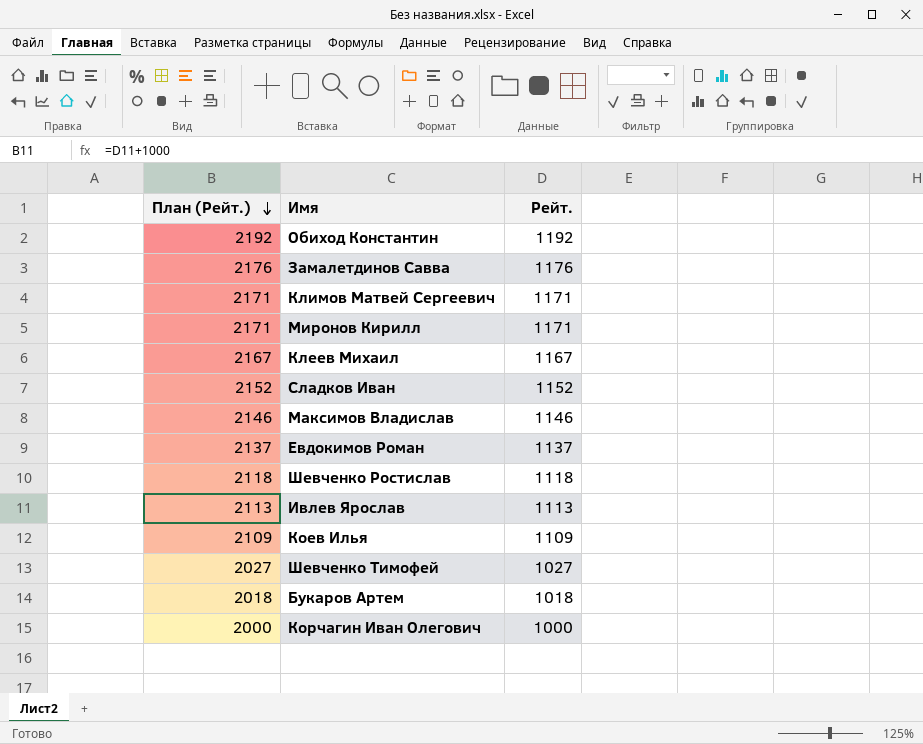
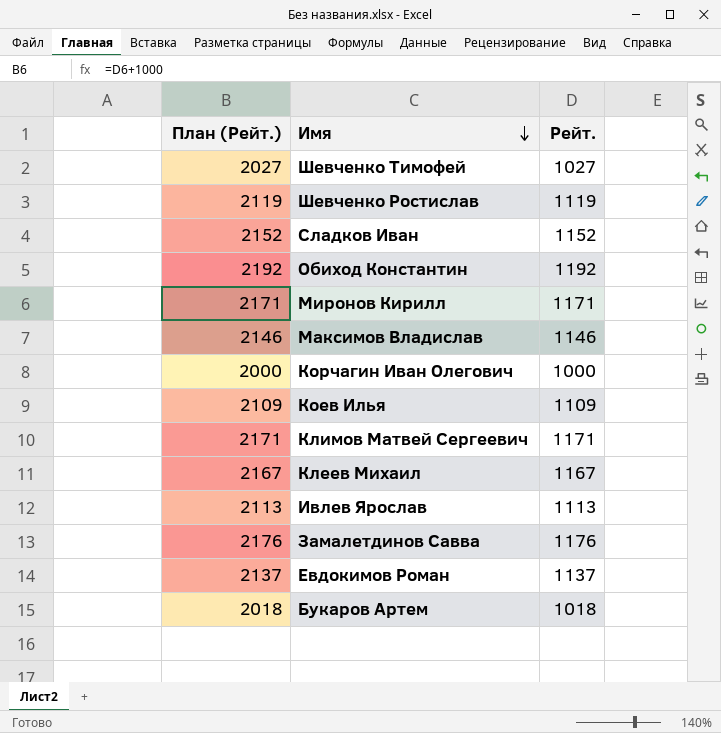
row order: План (Рейт.) descending -> Имя descending
Шевченко Ростислав | План (Рейт.): 2118 -> 2119
Шевченко Ростислав | Рейт.: 1118 -> 1119

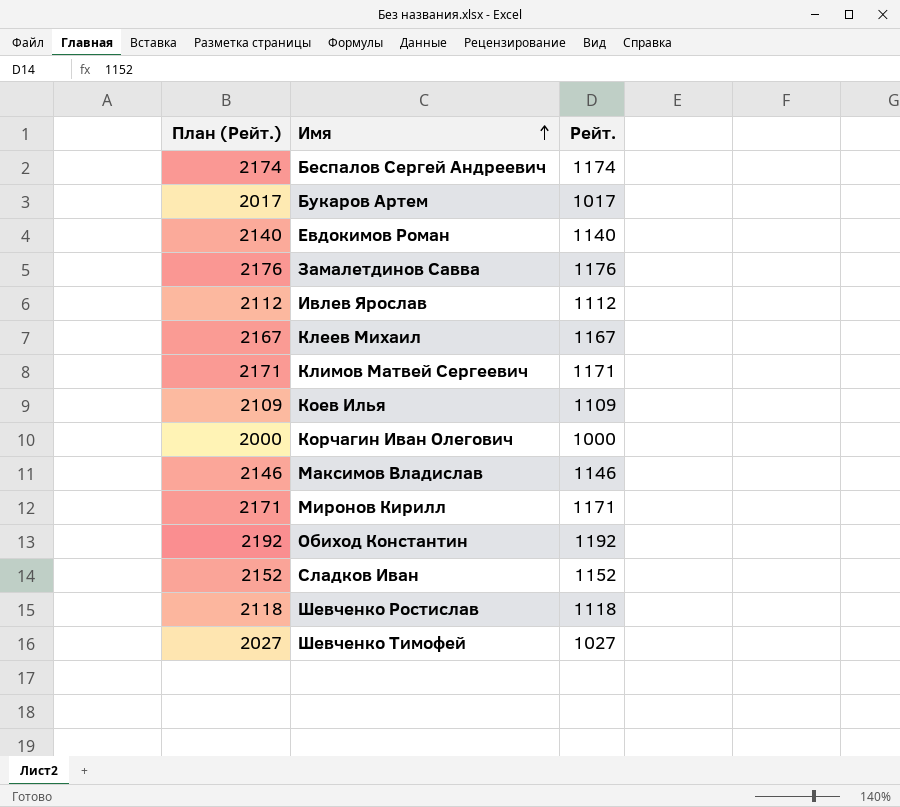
row order: Имя descending -> Имя ascending
row Беспалов Сергей Андреевич: none -> 2174 | 1174
Букаров Артем | План (Рейт.): 2018 -> 2017
Букаров Артем | Рейт.: 1018 -> 1017
Евдокимов Роман | План (Рейт.): 2137 -> 2140
Евдокимов Роман | Рейт.: 1137 -> 1140
Ивлев Ярослав | План (Рейт.): 2113 -> 2112
Ивлев Ярослав | Рейт.: 1113 -> 1112
Шевченко Ростислав | План (Рейт.): 2119 -> 2118
Шевченко Ростислав | Рейт.: 1119 -> 1118

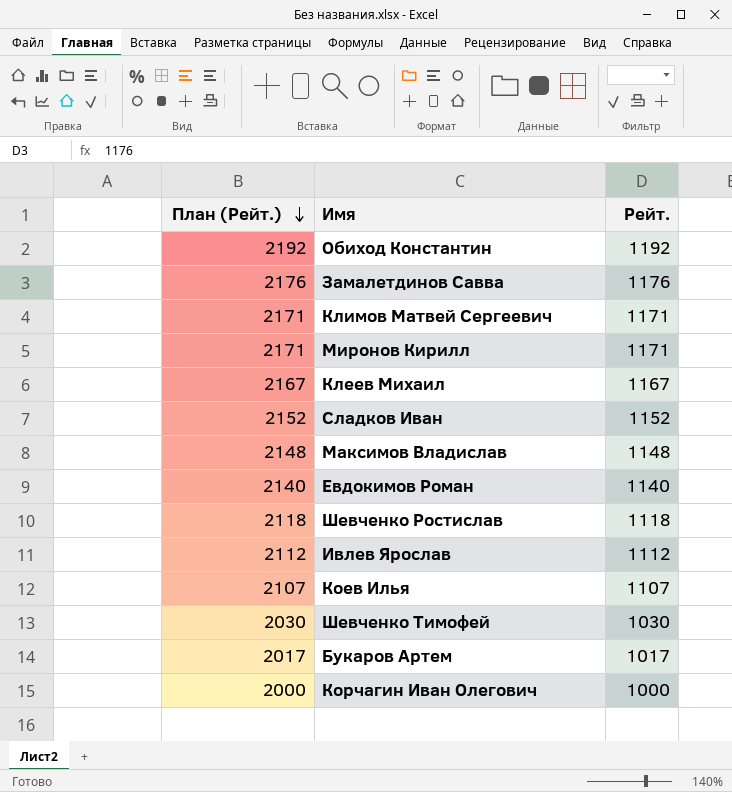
row order: Имя ascending -> План (Рейт.) descending
row Беспалов Сергей Андреевич: 2174 | 1174 -> none
Максимов Владислав | План (Рейт.): 2146 -> 2148
Максимов Владислав | Рейт.: 1146 -> 1148
Коев Илья | План (Рейт.): 2109 -> 2107
Коев Илья | Рейт.: 1109 -> 1107
Шевченко Тимофей | План (Рейт.): 2027 -> 2030
Шевченко Тимофей | Рейт.: 1027 -> 1030

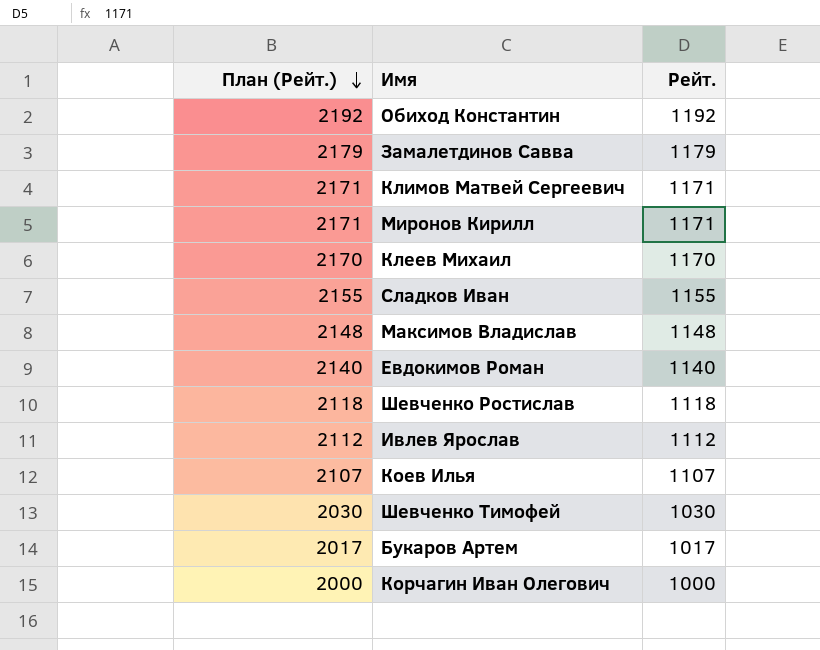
Замалетдинов Савва | План (Рейт.): 2176 -> 2179
Замалетдинов Савва | Рейт.: 1176 -> 1179
Клеев Михаил | План (Рейт.): 2167 -> 2170
Клеев Михаил | Рейт.: 1167 -> 1170
Сладков Иван | План (Рейт.): 2152 -> 2155
Сладков Иван | Рейт.: 1152 -> 1155

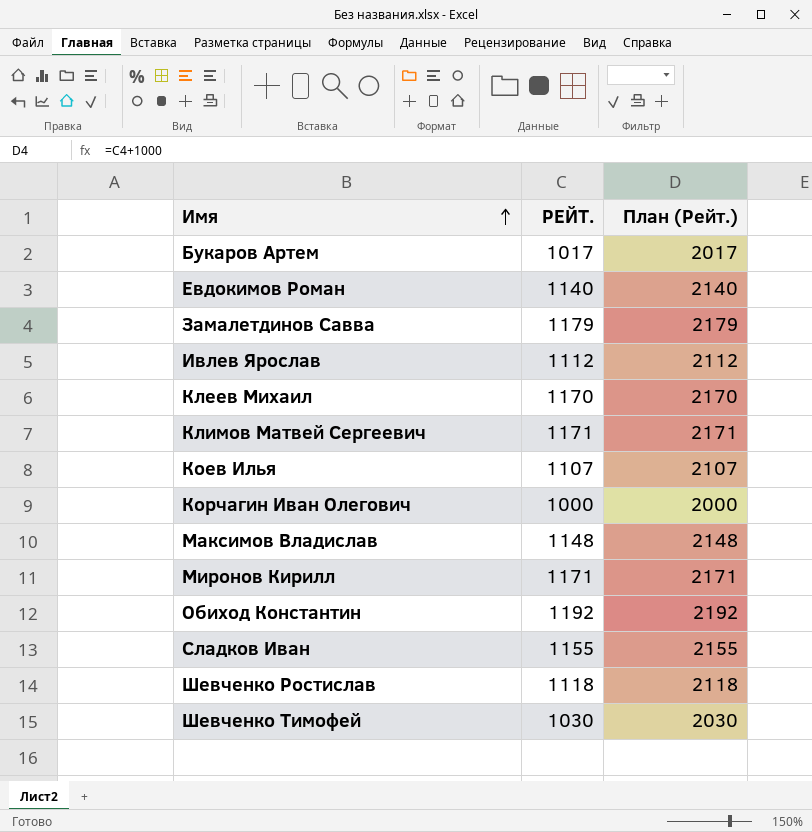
row order: План (Рейт.) descending -> Имя ascending
column name: Рейт. -> РЕЙТ.
column План (Рейт.) | position: 1 -> 3

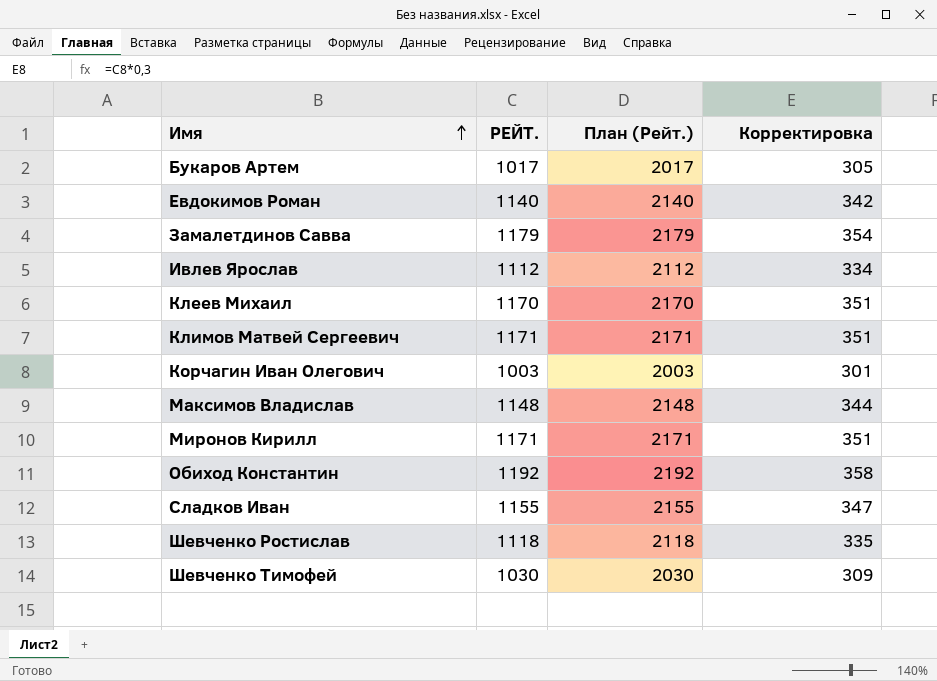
column Корректировка | formula: none -> [РЕЙТ.] * 0,3
row Коев Илья: 1107 | 2107 -> none
Корчагин Иван Олегович | РЕЙТ.: 1000 -> 1003
Корчагин Иван Олегович | План (Рейт.): 2000 -> 2003

